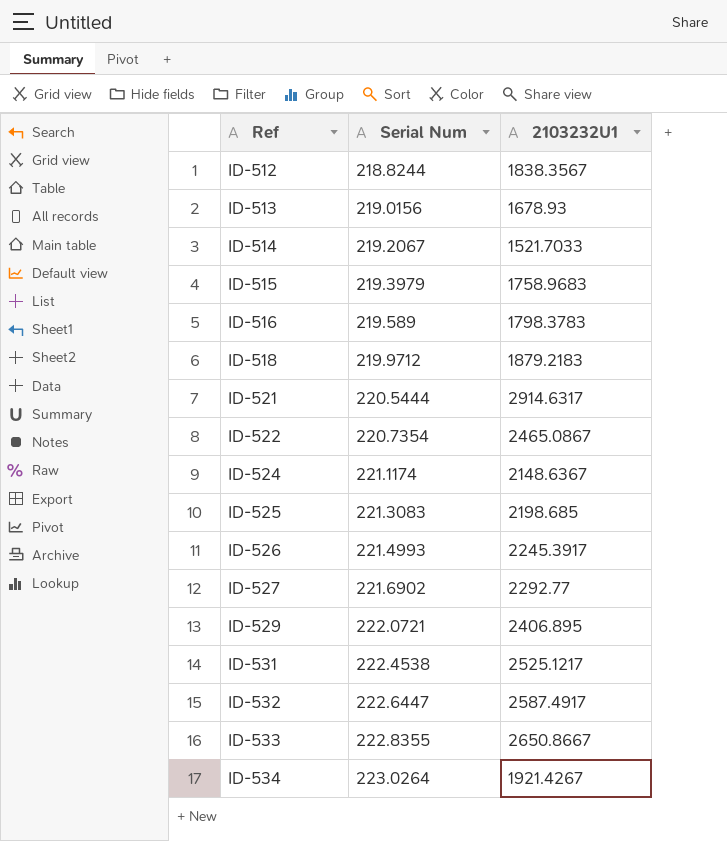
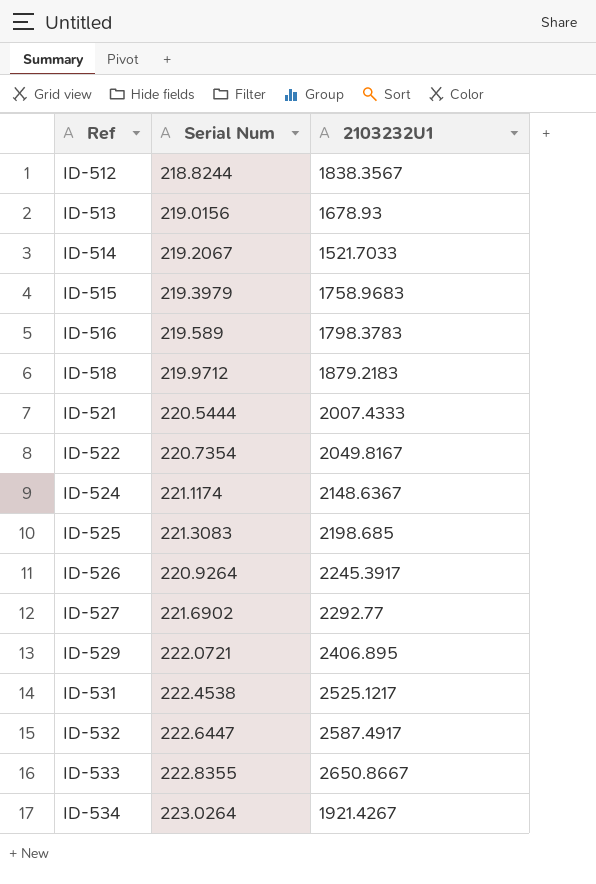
ID-521 | 2103232U1: 2914.6317 -> 2007.4333
ID-522 | 2103232U1: 2465.0867 -> 2049.8167
ID-526 | Serial Num: 221.4993 -> 220.9264

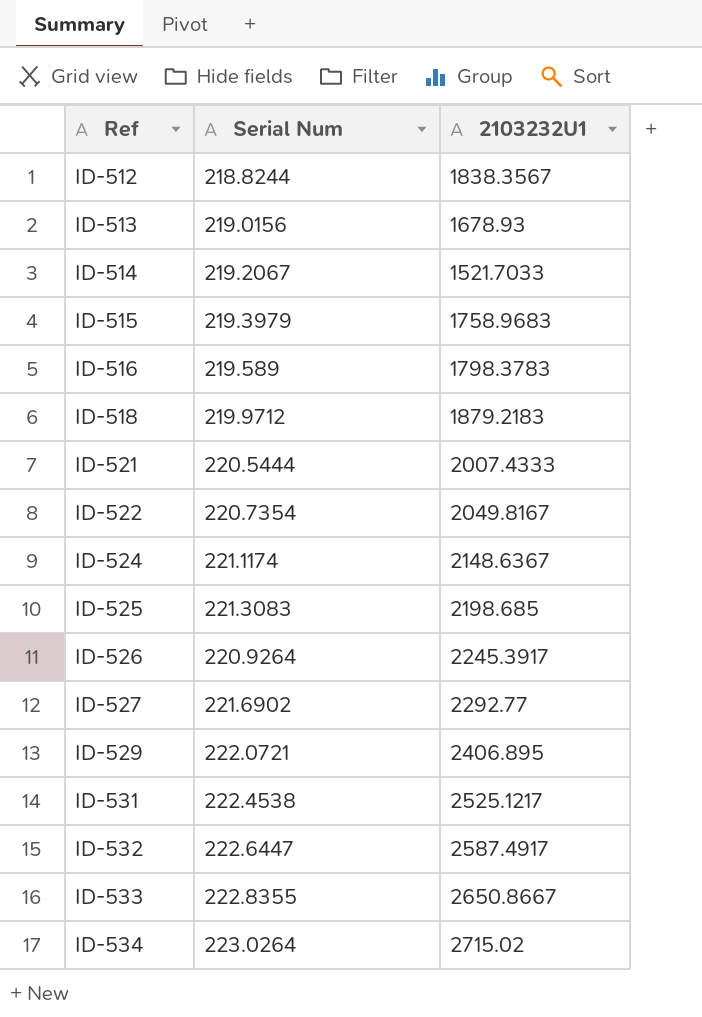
ID-534 | 2103232U1: 1921.4267 -> 2715.02

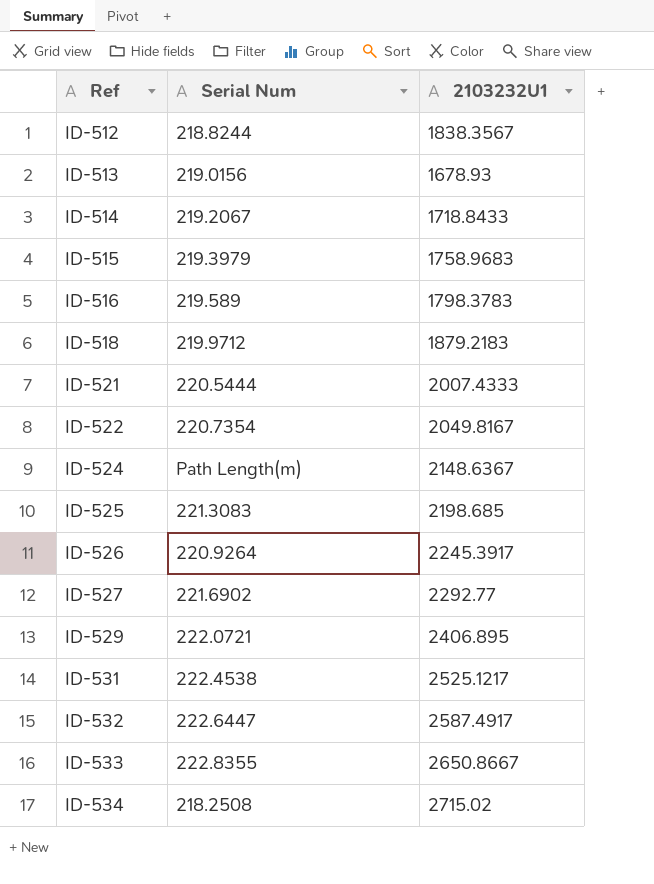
ID-514 | 2103232U1: 1521.7033 -> 1718.8433
ID-524 | Serial Num: 221.1174 -> Path Length(m)
ID-534 | Serial Num: 223.0264 -> 218.2508

